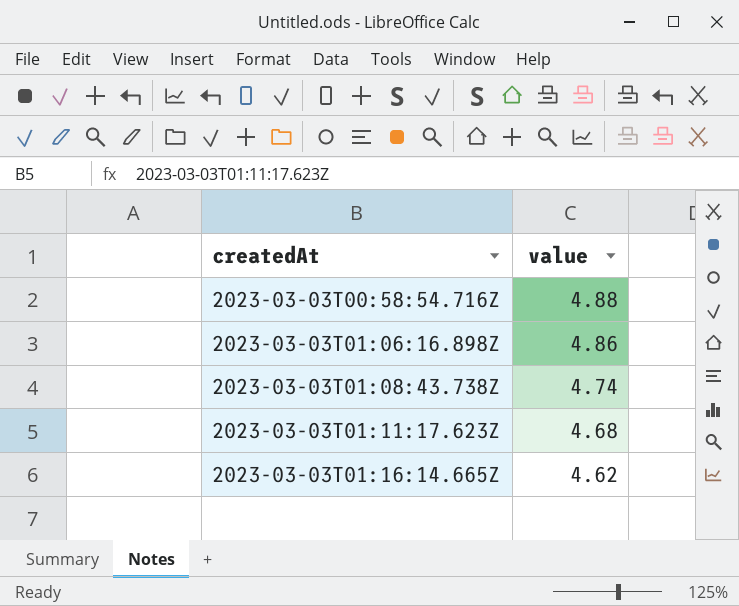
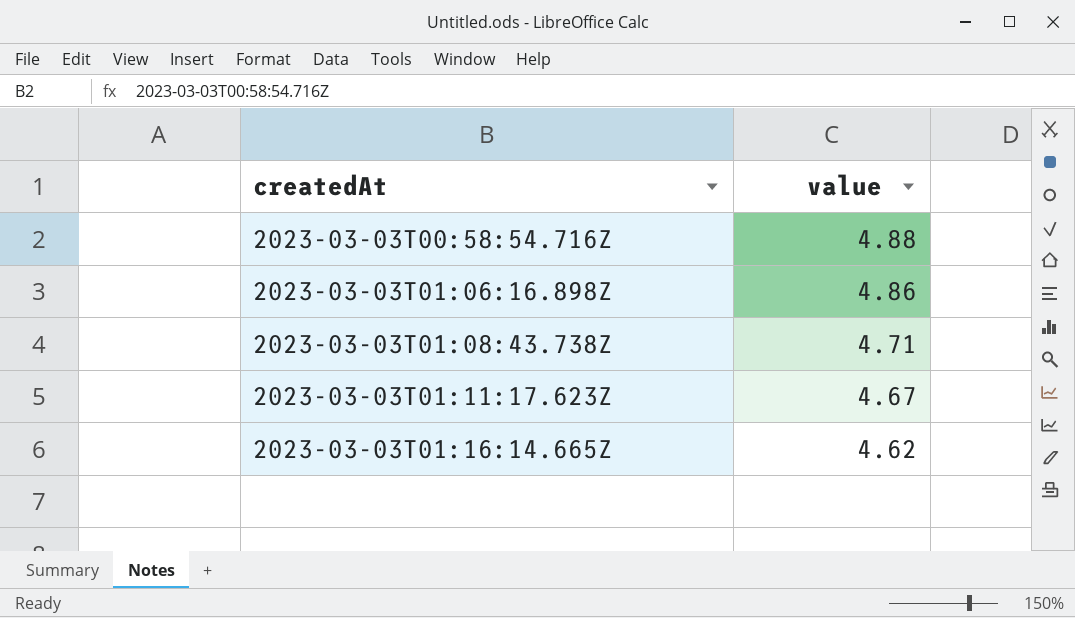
2023-03-03T01:08:43.738Z | value: 4.74 -> 4.71
2023-03-03T01:11:17.623Z | value: 4.68 -> 4.67

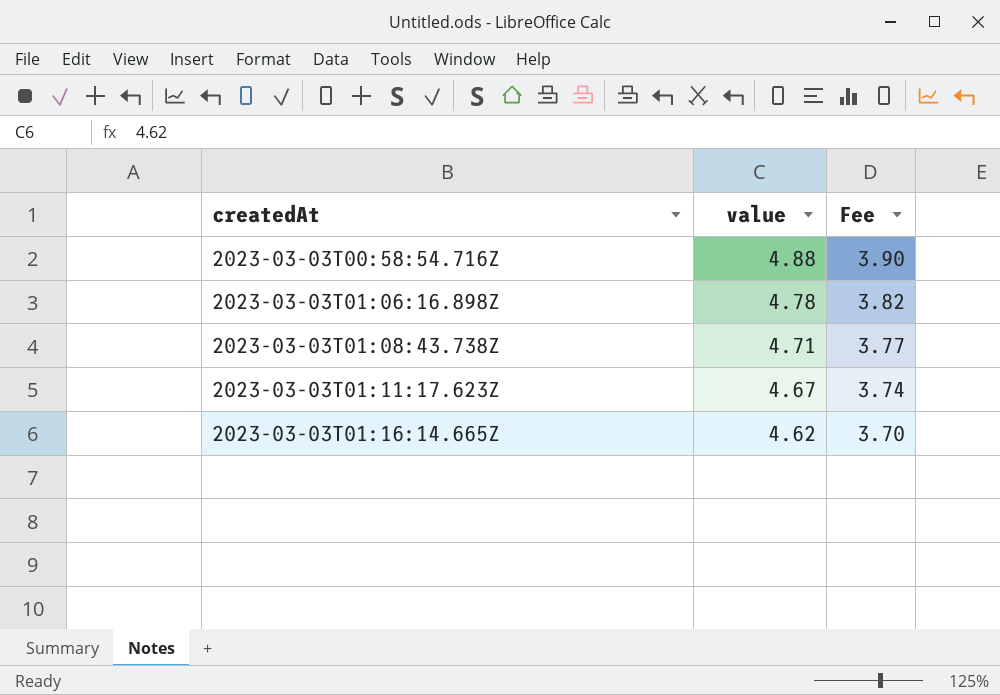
column Fee | formula: none -> [value] * 0.8
2023-03-03T01:06:16.898Z | value: 4.86 -> 4.78

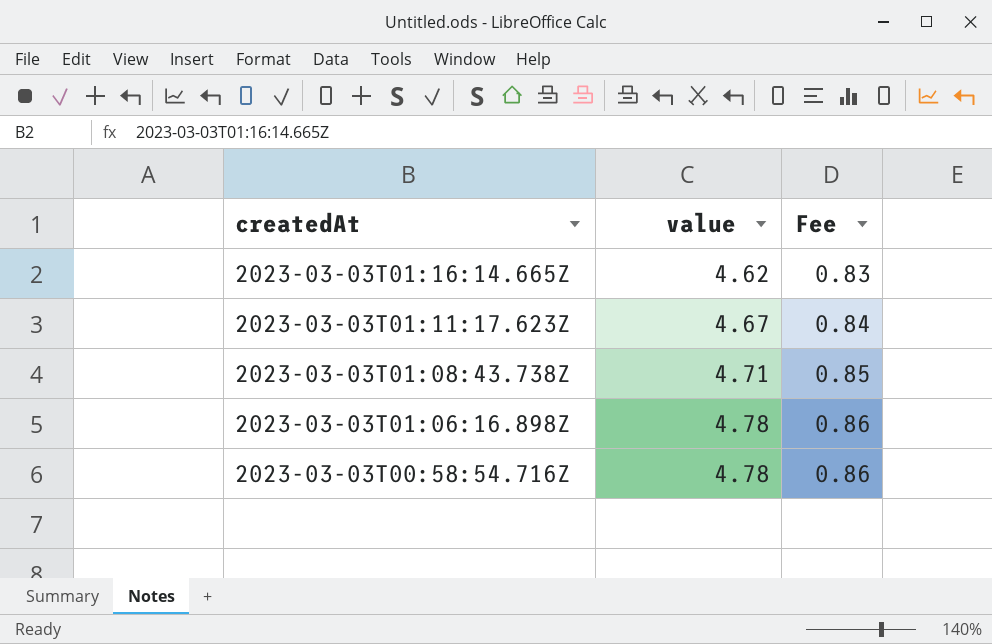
row order: createdAt ascending -> createdAt descending
column Fee | formula: [value] * 0.8 -> [value] * 0.18
2023-03-03T00:58:54.716Z | value: 4.88 -> 4.78

